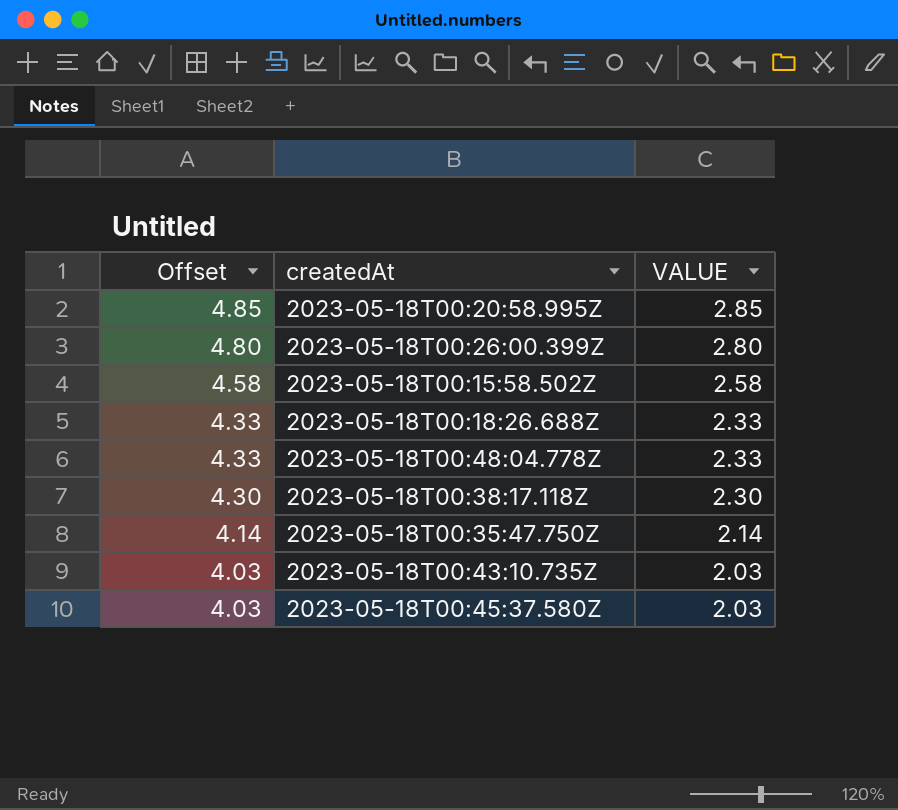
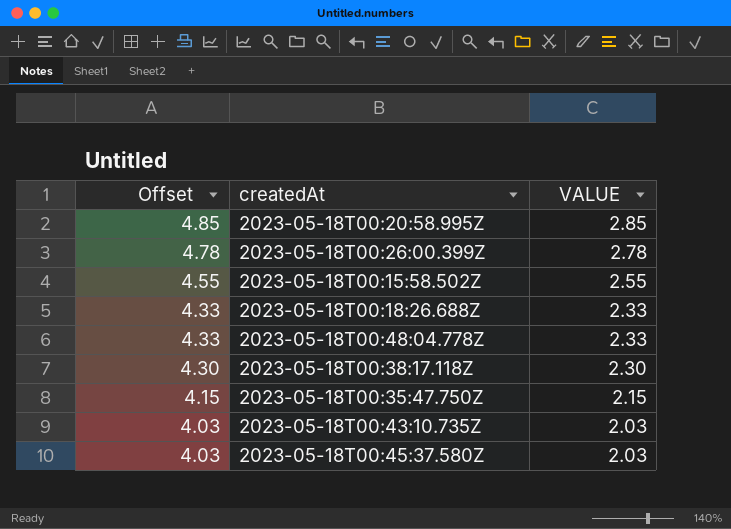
2023-05-18T00:26:00.399Z | Offset: 4.80 -> 4.78
2023-05-18T00:26:00.399Z | VALUE: 2.80 -> 2.78
2023-05-18T00:15:58.502Z | Offset: 4.58 -> 4.55
2023-05-18T00:15:58.502Z | VALUE: 2.58 -> 2.55
2023-05-18T00:35:47.750Z | Offset: 4.14 -> 4.15
2023-05-18T00:35:47.750Z | VALUE: 2.14 -> 2.15

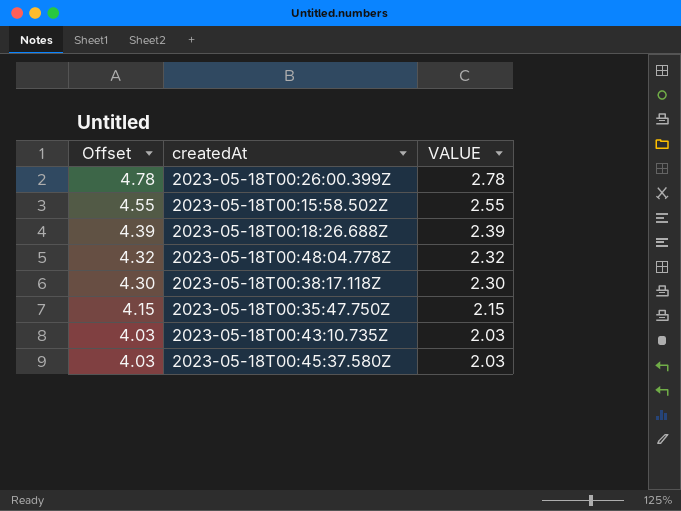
row 2023-05-18T00:20:58.995Z: 4.85 | 2.85 -> none
2023-05-18T00:18:26.688Z | Offset: 4.33 -> 4.39
2023-05-18T00:18:26.688Z | VALUE: 2.33 -> 2.39
2023-05-18T00:48:04.778Z | Offset: 4.33 -> 4.32
2023-05-18T00:48:04.778Z | VALUE: 2.33 -> 2.32

